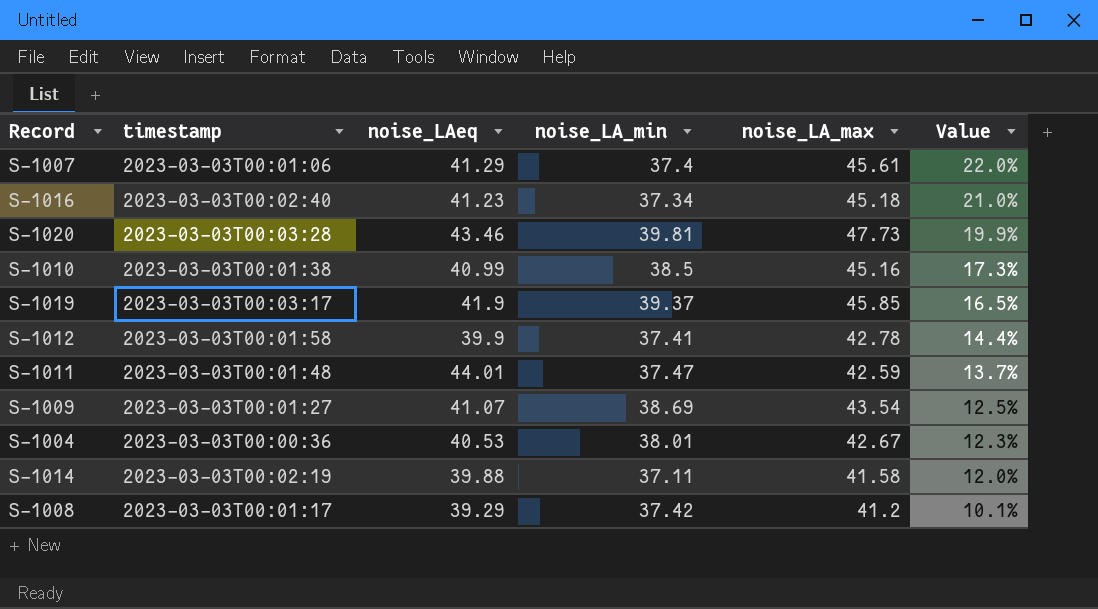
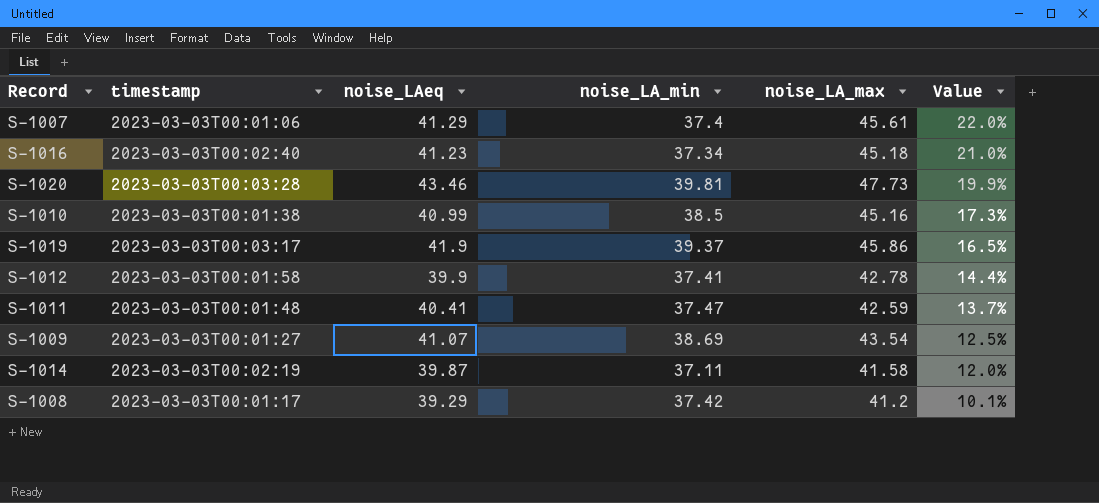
row S-1004: 2023-03-03T00:00:36 | 40.53 | 38.01 | 42.67 | 12.3% -> none
S-1019 | noise_LA_max: 45.85 -> 45.86
S-1011 | noise_LAeq: 44.01 -> 40.41
S-1014 | noise_LAeq: 39.88 -> 39.87

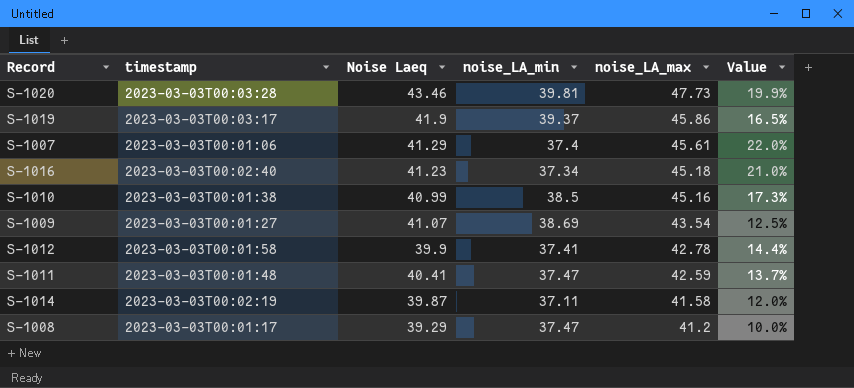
row order: Value descending -> noise_LA_max descending
column name: noise_LAeq -> Noise Laeq
S-1008 | noise_LA_min: 37.42 -> 37.47
S-1008 | Value: 10.1% -> 10.0%

